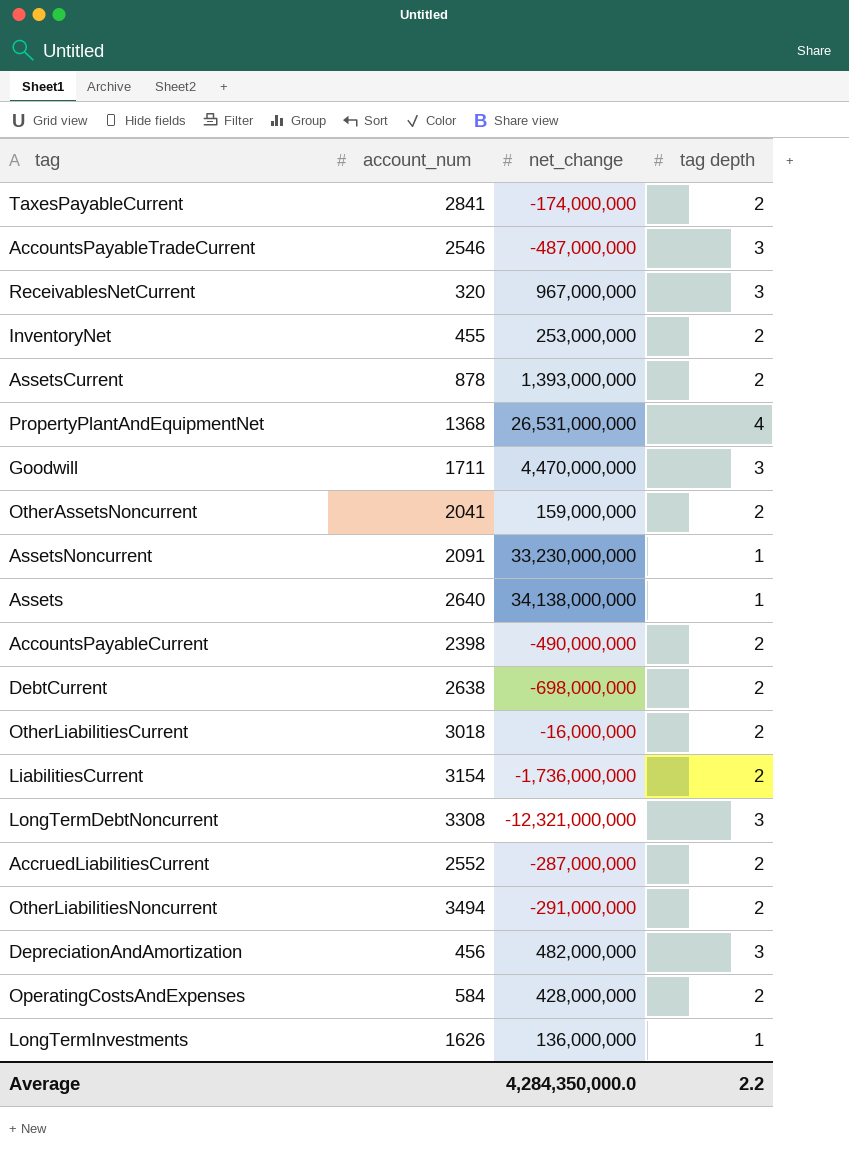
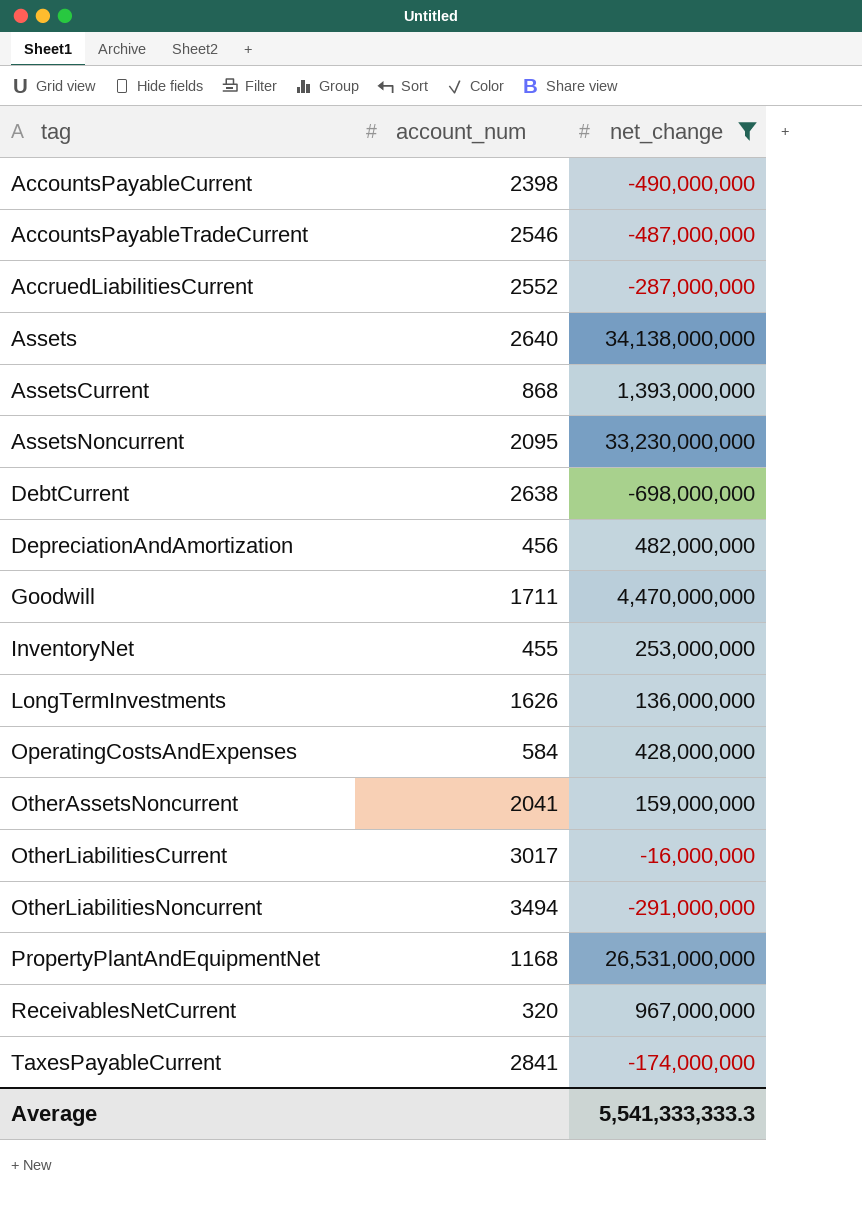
filter: none -> net_change >= -698,000,000
row order: none -> tag ascending
column tag depth | position: 4 -> none
AssetsCurrent | account_num: 878 -> 868
AssetsNoncurrent | account_num: 2091 -> 2095
OtherLiabilitiesCurrent | account_num: 3018 -> 3017
PropertyPlantAndEquipmentNet | account_num: 1368 -> 1168
Average | net_change: 4,284,350,000.0 -> 5,541,333,333.3

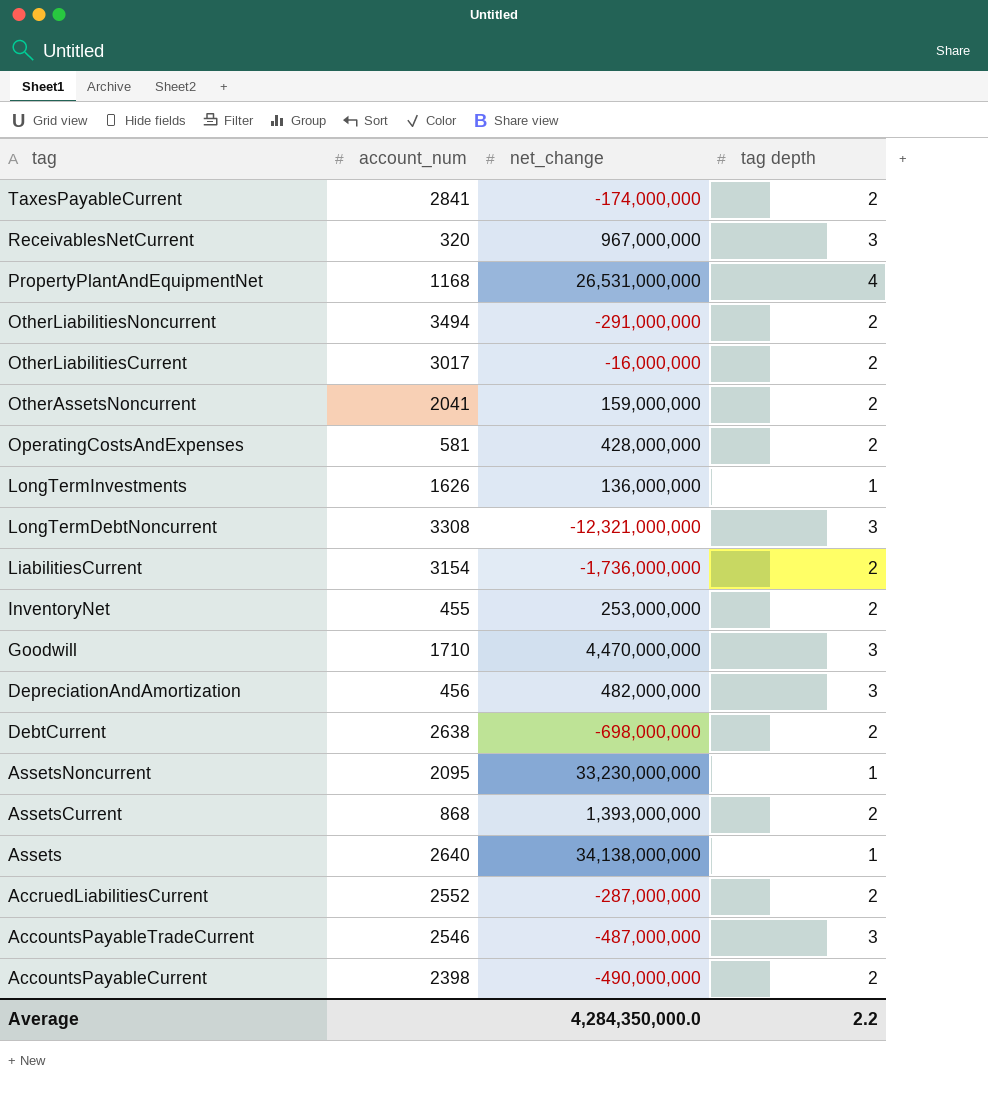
filter: net_change >= -698,000,000 -> none
row order: tag ascending -> tag descending
column tag depth | position: none -> 4
OperatingCostsAndExpenses | account_num: 584 -> 581
Goodwill | account_num: 1711 -> 1710
Average | net_change: 5,541,333,333.3 -> 4,284,350,000.0

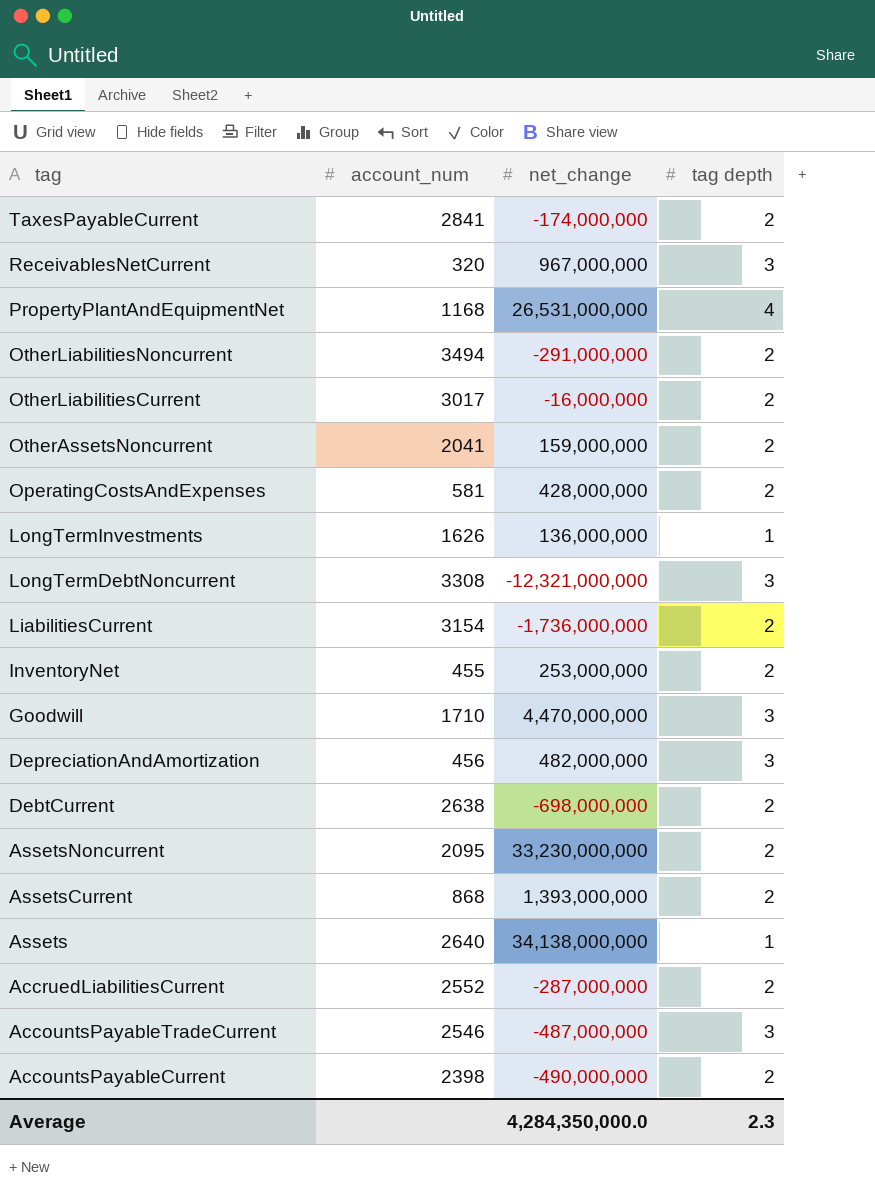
AssetsNoncurrent | tag depth: 1 -> 2
Average | tag depth: 2.2 -> 2.3

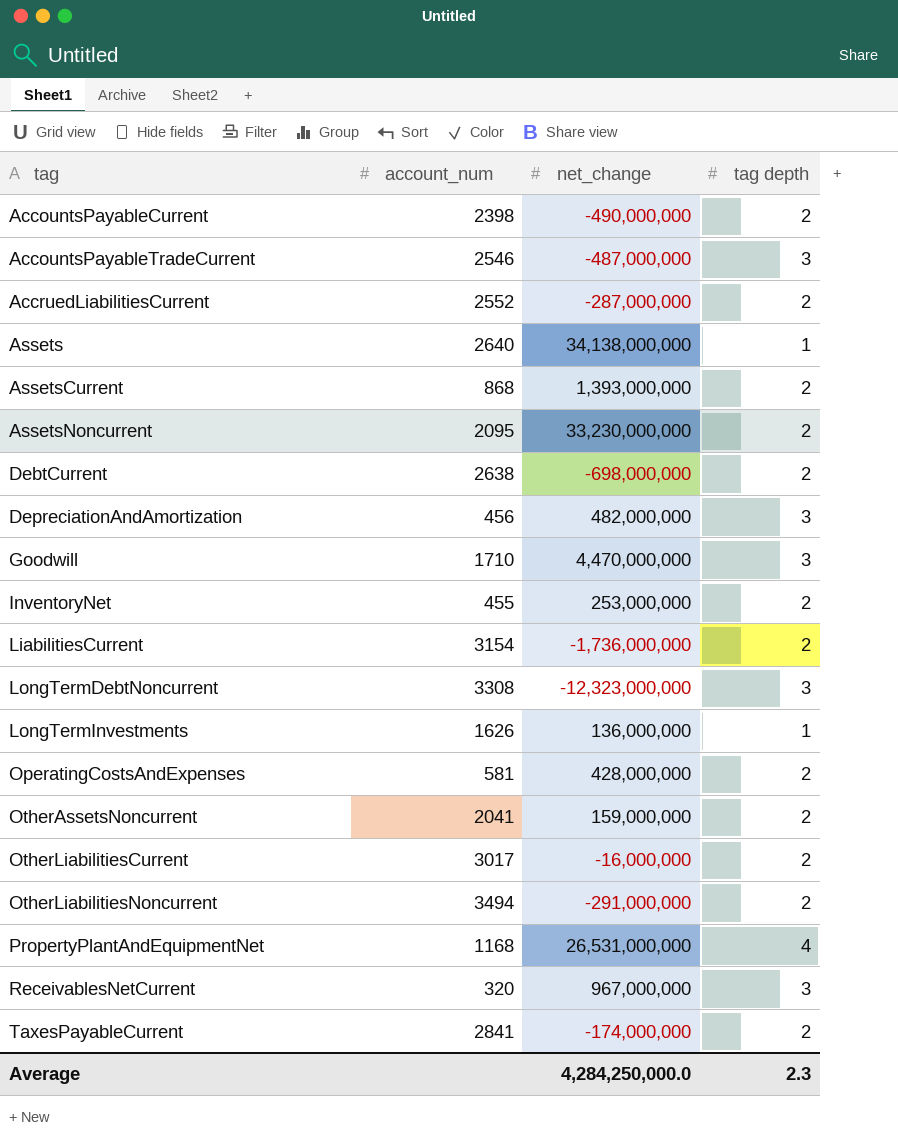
row order: tag descending -> tag ascending
LongTermDebtNoncurrent | net_change: -12,321,000,000 -> -12,323,000,000
Average | net_change: 4,284,350,000.0 -> 4,284,250,000.0

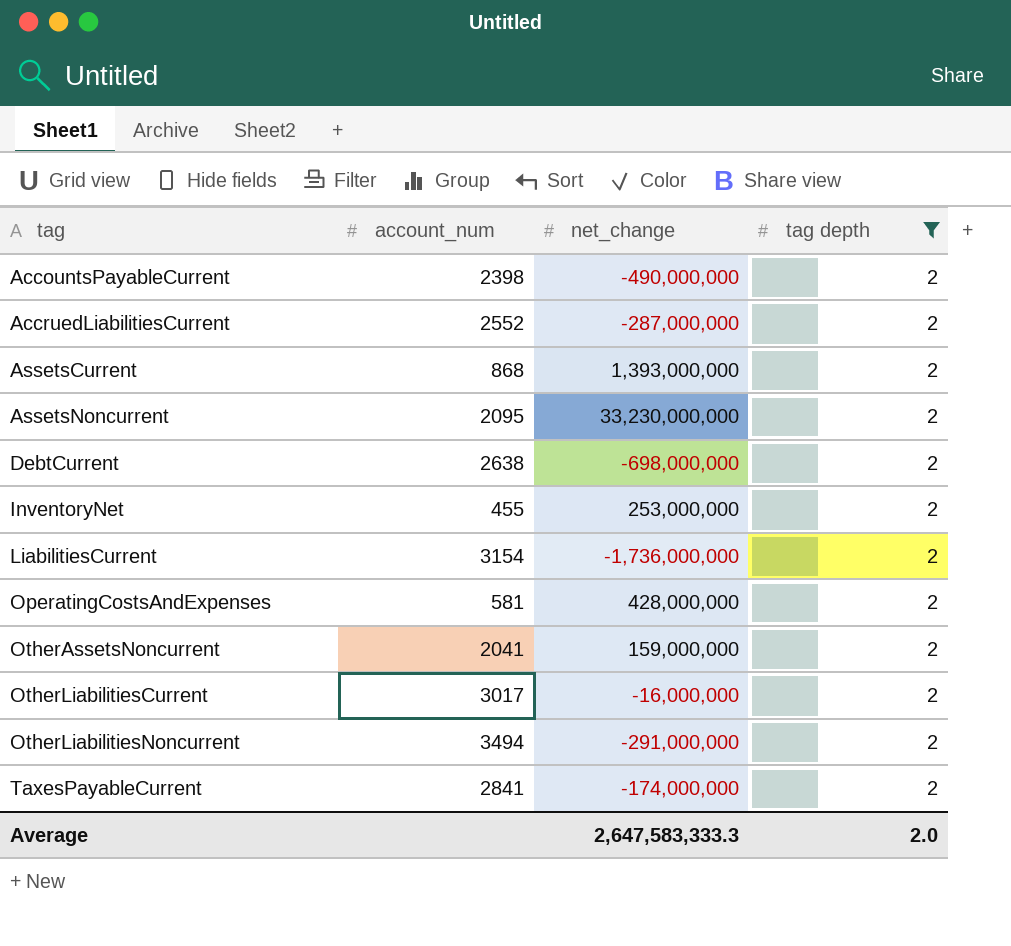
filter: none -> tag depth = 2
Average | net_change: 4,284,250,000.0 -> 2,647,583,333.3
Average | tag depth: 2.3 -> 2.0

